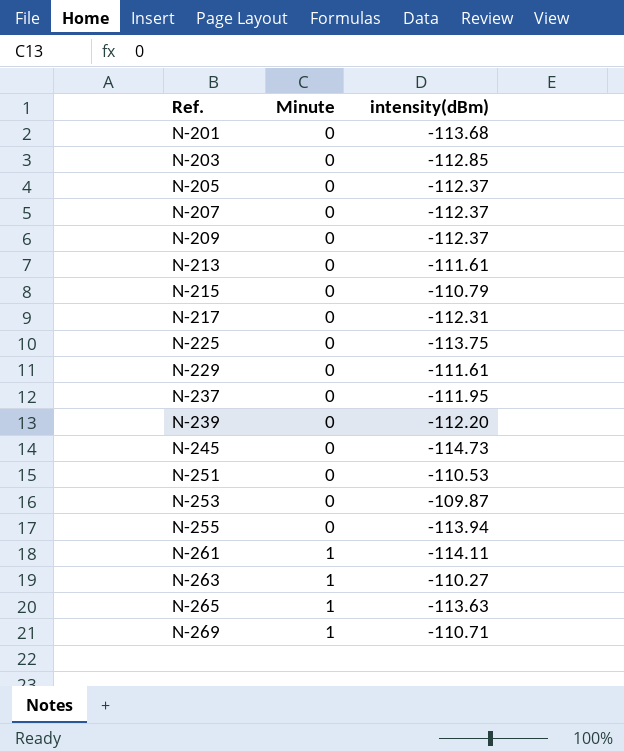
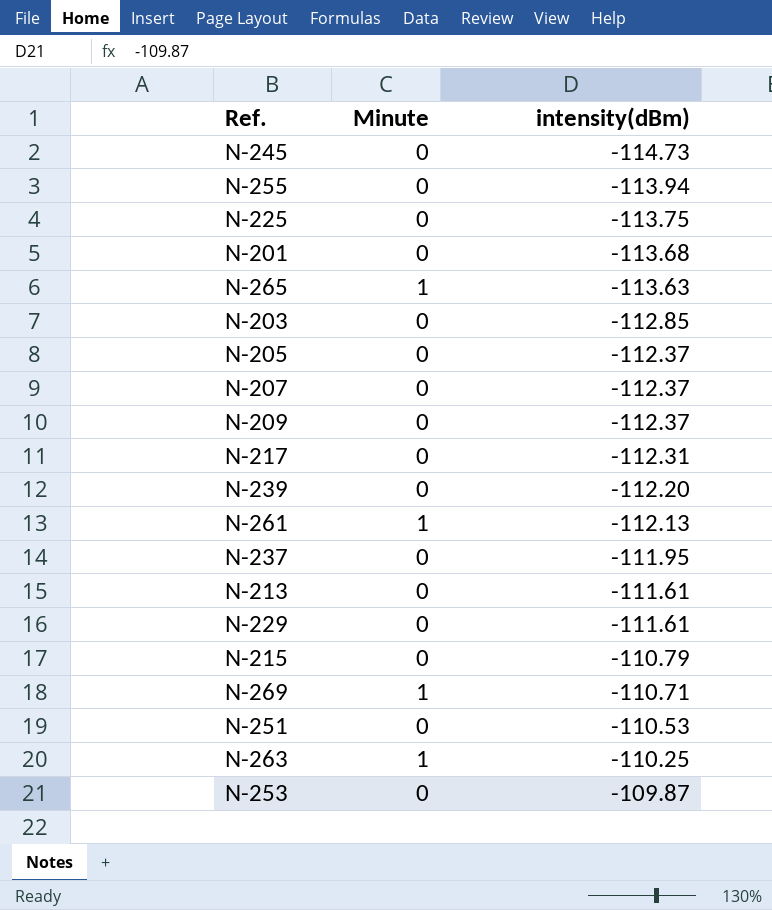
row order: Ref. ascending -> intensity(dBm) ascending
N-261 | intensity(dBm): -114.11 -> -112.13
N-263 | intensity(dBm): -110.27 -> -110.25

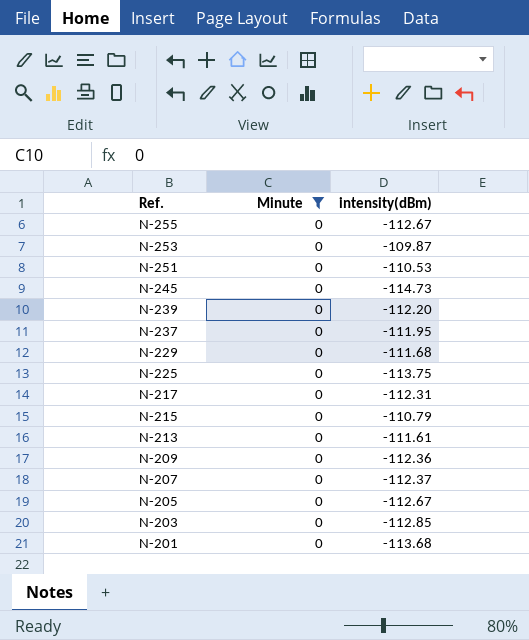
filter: none -> Minute = 0
row order: intensity(dBm) ascending -> Ref. descending
N-255 | intensity(dBm): -113.94 -> -112.67
N-229 | intensity(dBm): -111.61 -> -111.68
N-209 | intensity(dBm): -112.37 -> -112.36
N-205 | intensity(dBm): -112.37 -> -112.67

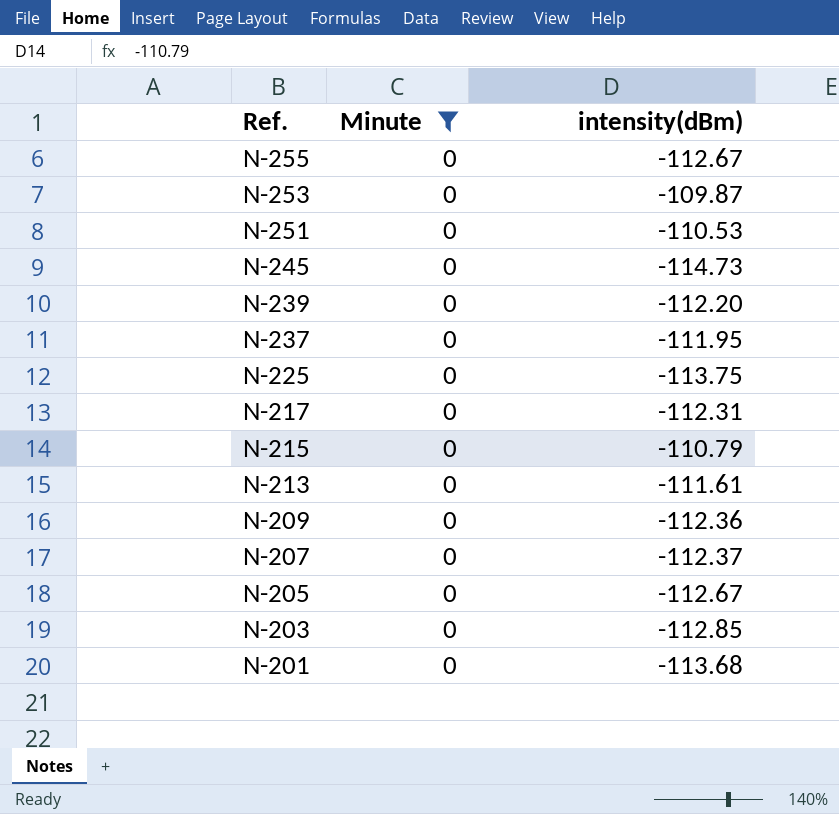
row N-229: 0 | -111.68 -> none

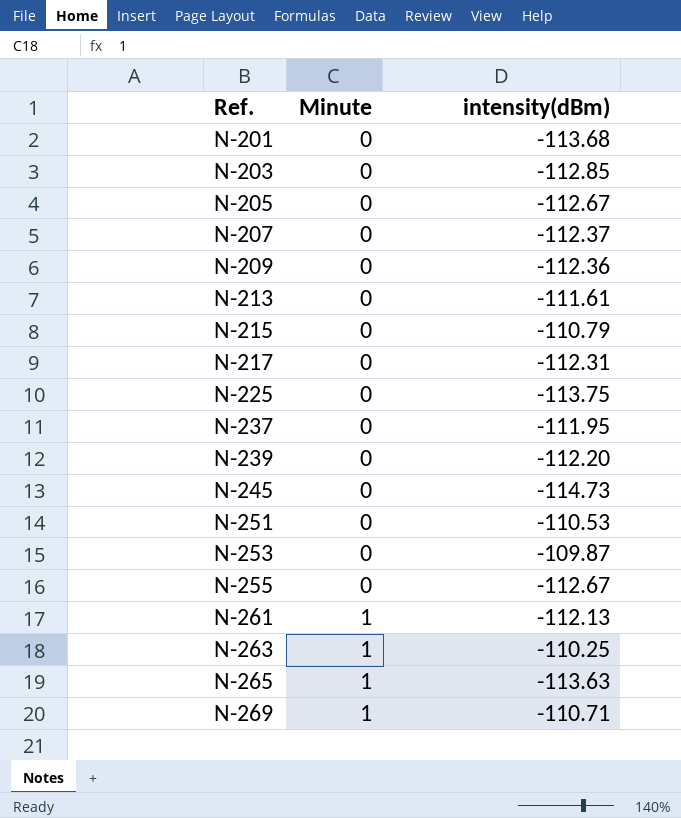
filter: Minute = 0 -> none
row order: Ref. descending -> Ref. ascending

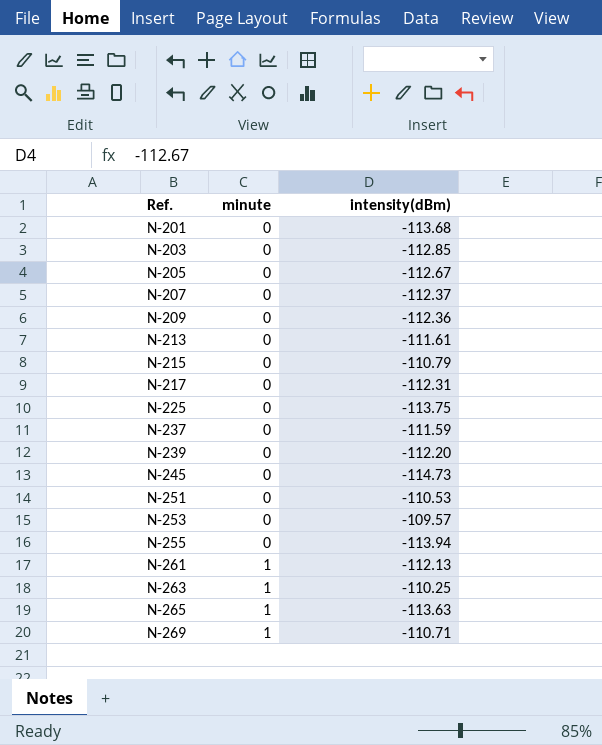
column name: Minute -> minute
N-237 | intensity(dBm): -111.95 -> -111.59
N-253 | intensity(dBm): -109.87 -> -109.57
N-255 | intensity(dBm): -112.67 -> -113.94

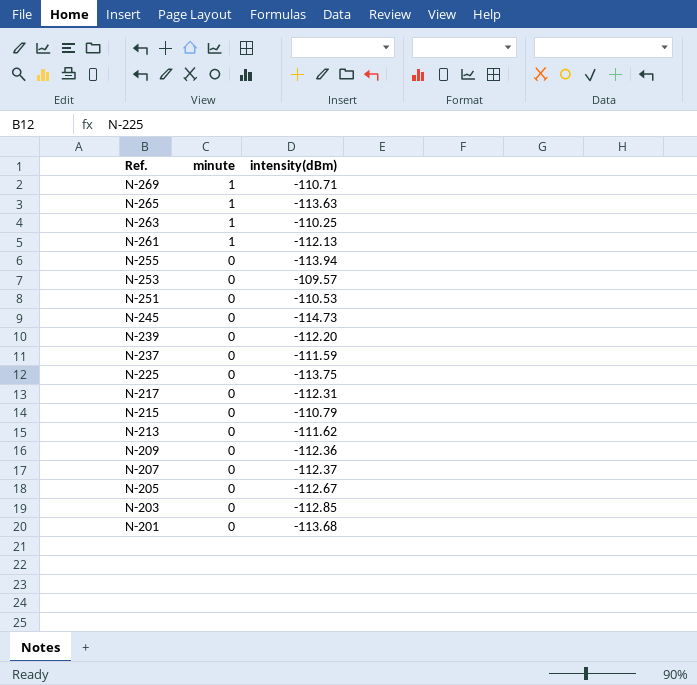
row order: Ref. ascending -> Ref. descending
N-213 | intensity(dBm): -111.61 -> -111.62

